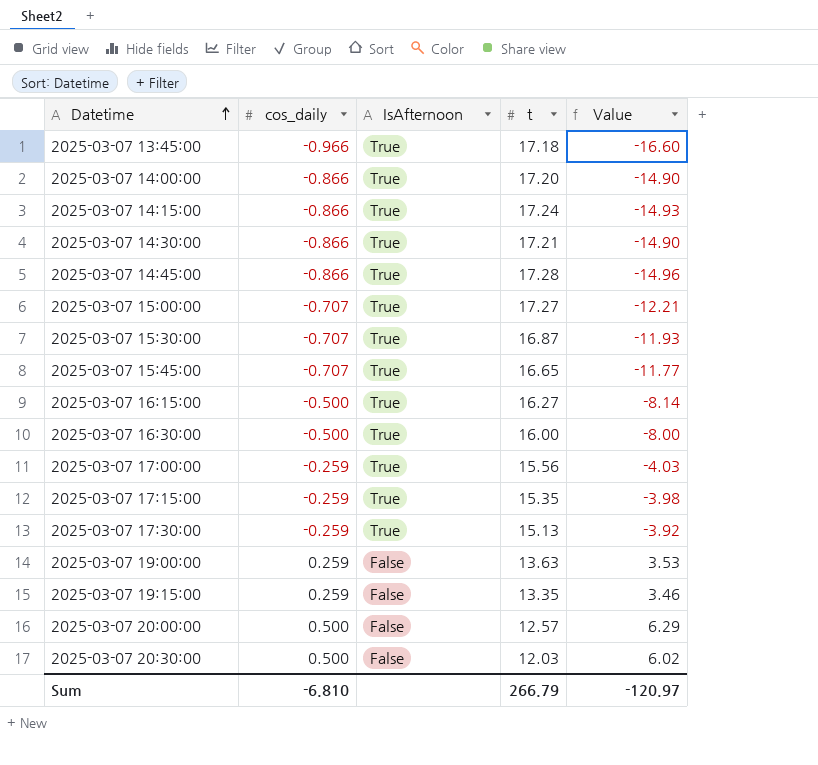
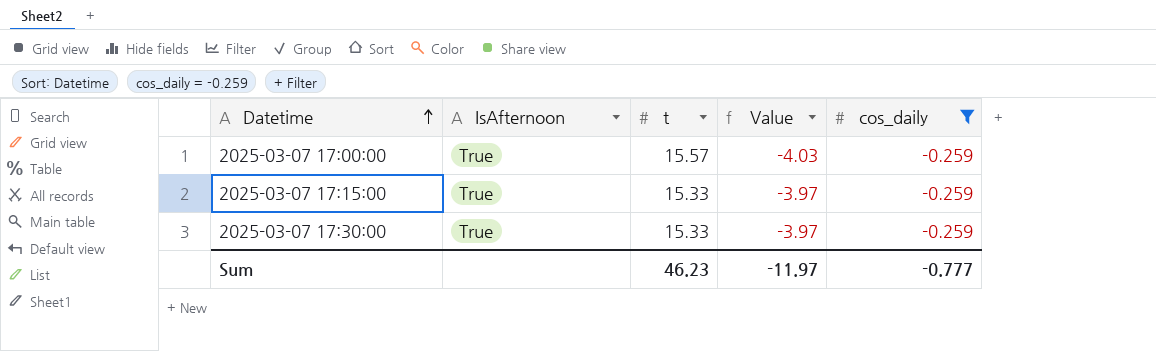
filter: none -> cos_daily = -0.259
column cos_daily | position: 2 -> 5
2025-03-07 17:00:00 | t: 15.56 -> 15.57
2025-03-07 17:15:00 | t: 15.35 -> 15.33
2025-03-07 17:15:00 | Value: -3.98 -> -3.97
2025-03-07 17:30:00 | t: 15.13 -> 15.33
2025-03-07 17:30:00 | Value: -3.92 -> -3.97
Sum | t: 266.79 -> 46.23
Sum | Value: -120.97 -> -11.97
Sum | cos_daily: -6.810 -> -0.777

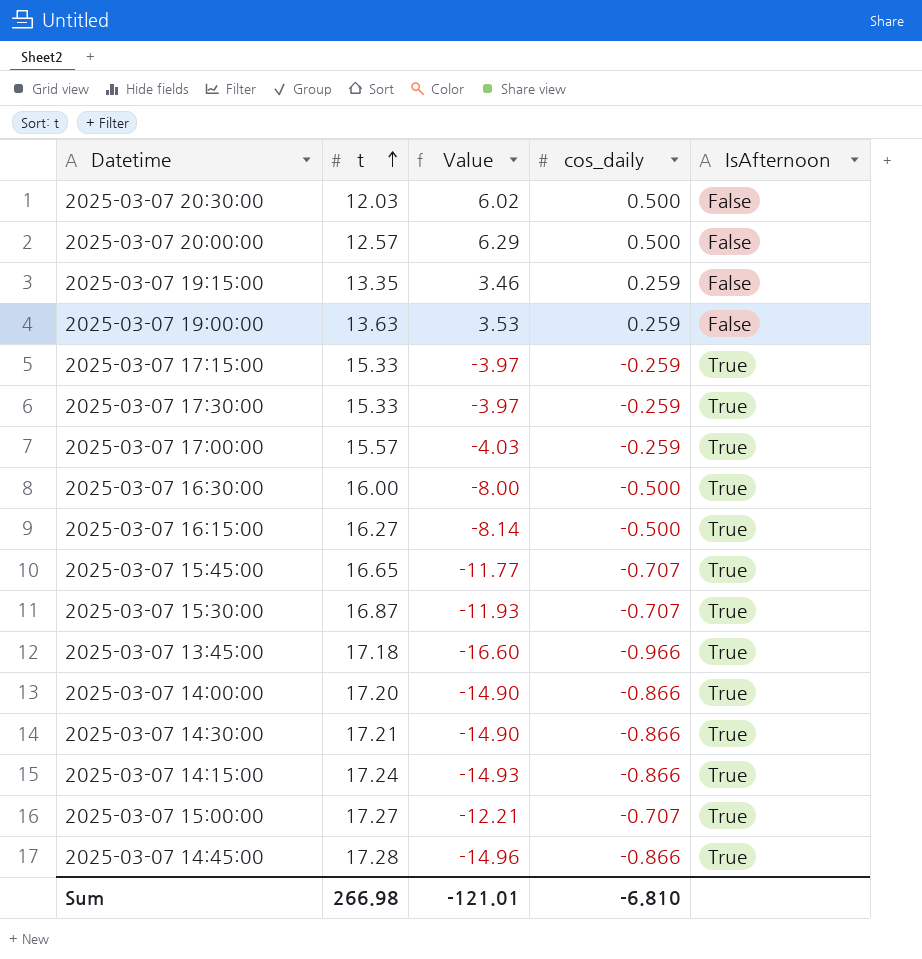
filter: cos_daily = -0.259 -> none
row order: Datetime ascending -> t ascending
column IsAfternoon | position: 2 -> 5
Sum | t: 46.23 -> 266.98
Sum | Value: -11.97 -> -121.01
Sum | cos_daily: -0.777 -> -6.810

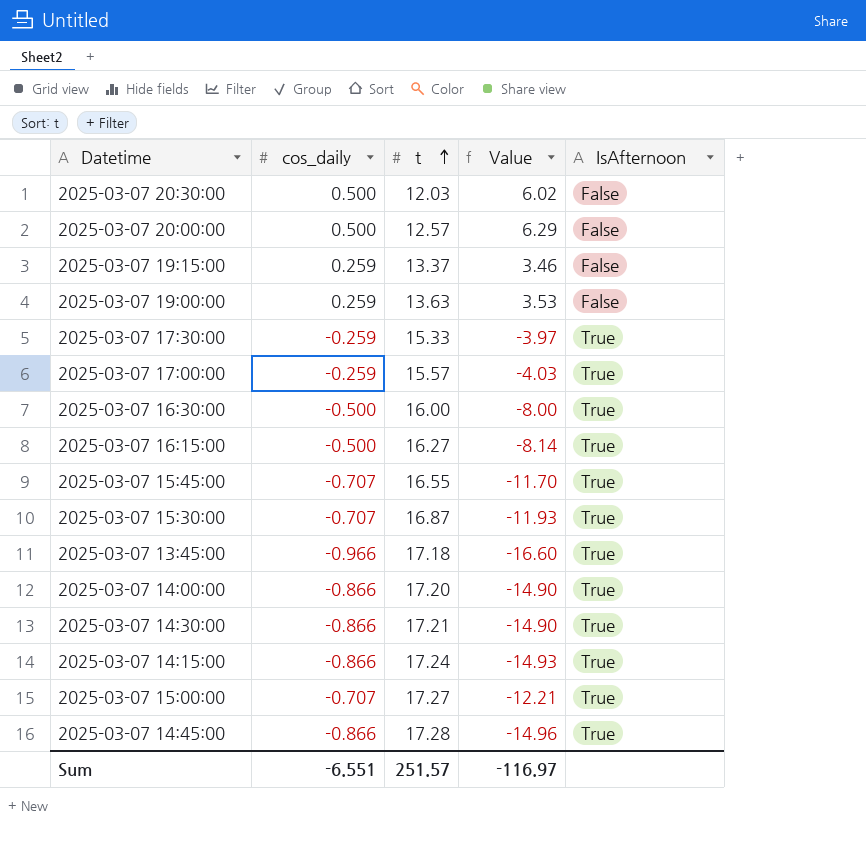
column cos_daily | position: 4 -> 2
row 2025-03-07 17:15:00: 15.33 | -3.97 | -0.259 | True -> none
2025-03-07 19:15:00 | t: 13.35 -> 13.37
2025-03-07 15:45:00 | t: 16.65 -> 16.55
2025-03-07 15:45:00 | Value: -11.77 -> -11.70
Sum | cos_daily: -6.810 -> -6.551
Sum | t: 266.98 -> 251.57
Sum | Value: -121.01 -> -116.97

